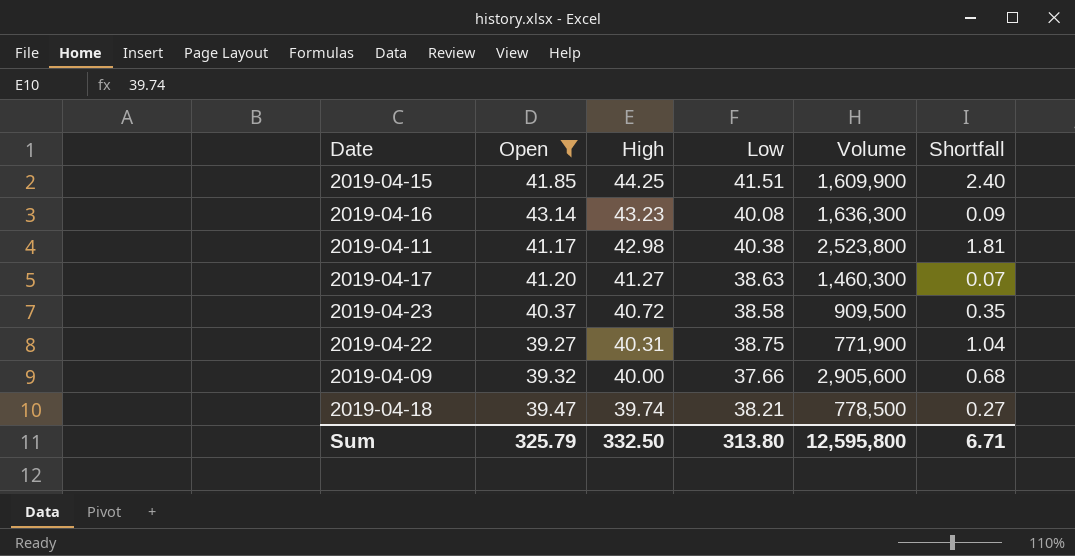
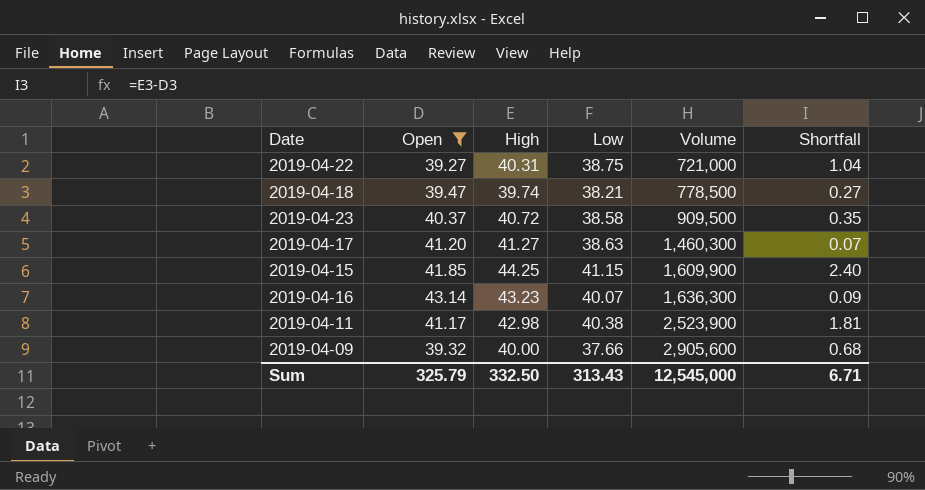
row order: High descending -> Volume ascending
2019-04-22 | Volume: 771,900 -> 721,000
2019-04-15 | Low: 41.51 -> 41.15
2019-04-16 | Low: 40.08 -> 40.07
2019-04-11 | Volume: 2,523,800 -> 2,523,900
Sum | Low: 313.80 -> 313.43
Sum | Volume: 12,595,800 -> 12,545,000

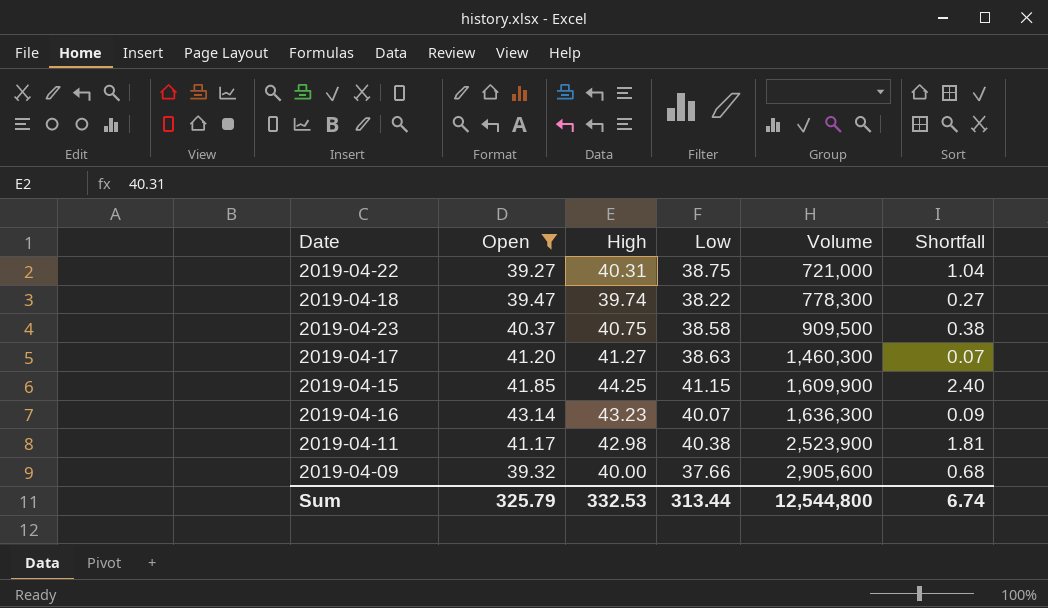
2019-04-18 | Low: 38.21 -> 38.22
2019-04-18 | Volume: 778,500 -> 778,300
2019-04-23 | High: 40.72 -> 40.75
2019-04-23 | Shortfall: 0.35 -> 0.38
Sum | High: 332.50 -> 332.53
Sum | Low: 313.43 -> 313.44
Sum | Volume: 12,545,000 -> 12,544,800
Sum | Shortfall: 6.71 -> 6.74

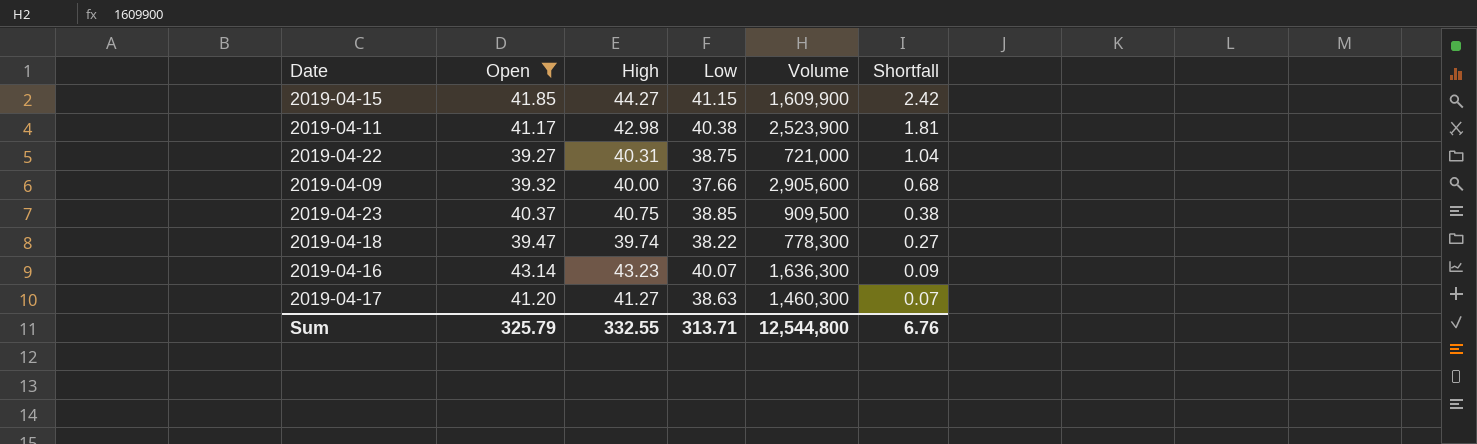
row order: Volume ascending -> Shortfall descending
2019-04-15 | High: 44.25 -> 44.27
2019-04-15 | Shortfall: 2.40 -> 2.42
2019-04-23 | Low: 38.58 -> 38.85
Sum | High: 332.53 -> 332.55
Sum | Low: 313.44 -> 313.71
Sum | Shortfall: 6.74 -> 6.76

